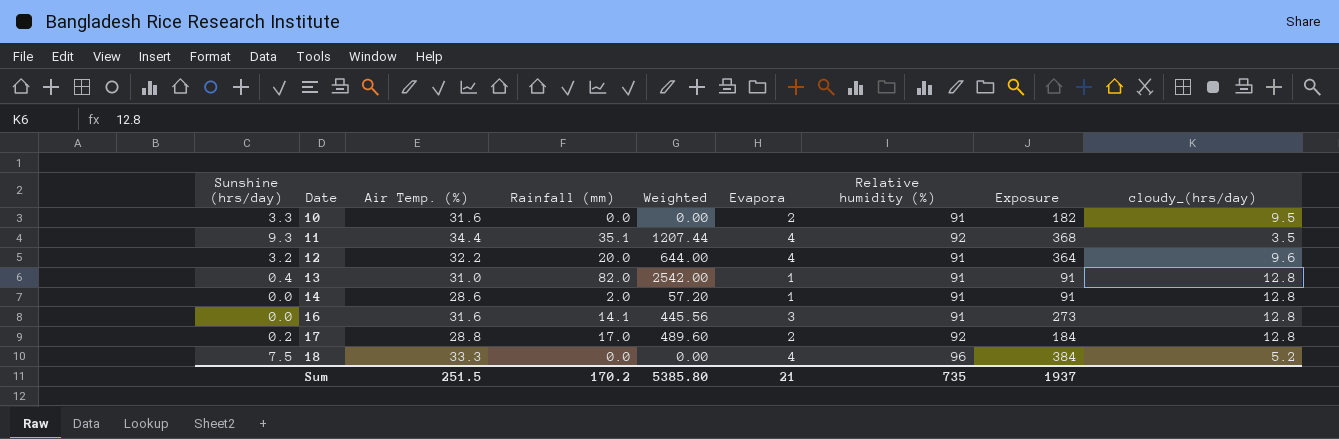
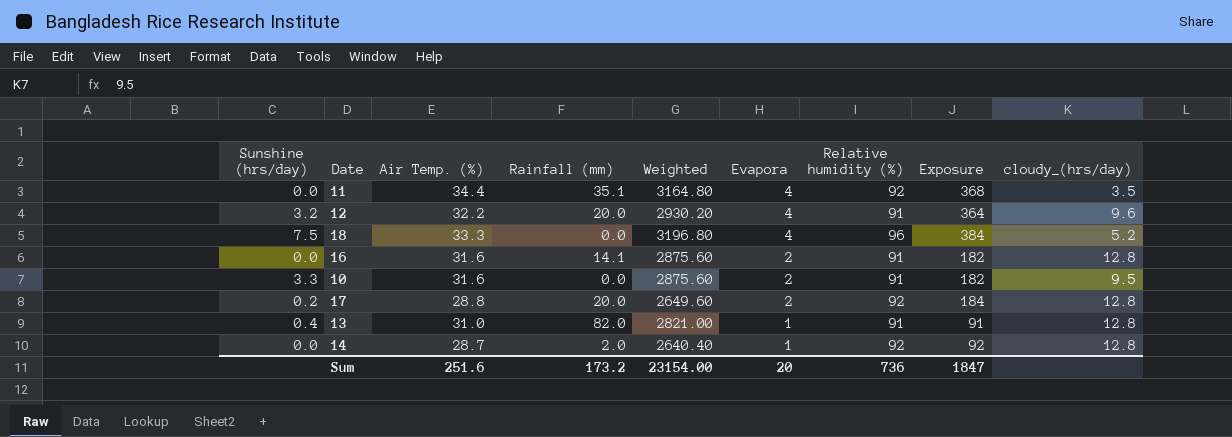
row order: Date ascending -> Evapora descending
column Weighted | formula: [Air Temp. (%)] * [Rainfall (mm)] -> [Air Temp. (%)] * [Relative humidity (%)]
11 | Sunshine (hrs/day): 9.3 -> 0.0
16 | Evapora: 3 -> 2
16 | Exposure: 273 -> 182
17 | Rainfall (mm): 17.0 -> 20.0
14 | Air Temp. (%): 28.6 -> 28.7
14 | Relative humidity (%): 91 -> 92
14 | Exposure: 91 -> 92
Sum | Air Temp. (%): 251.5 -> 251.6
Sum | Rainfall (mm): 170.2 -> 173.2
Sum | Weighted: 5385.80 -> 23154.00
Sum | Evapora: 21 -> 20
Sum | Relative humidity (%): 735 -> 736
Sum | Exposure: 1937 -> 1847

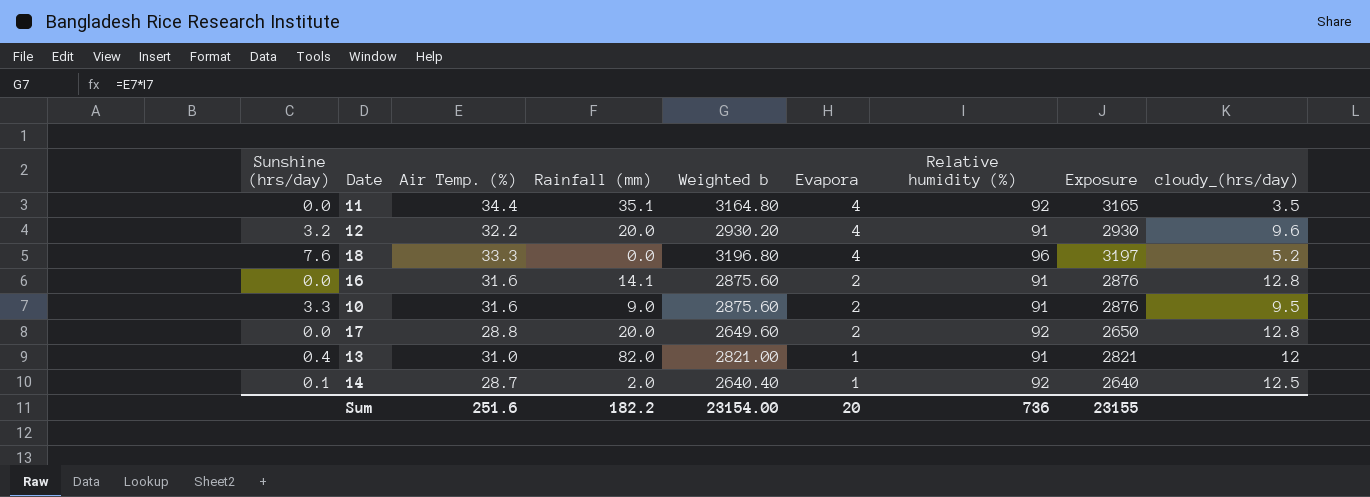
column name: Weighted -> Weighted b
column Exposure | formula: [Evapora] * [Relative humidity (%)] -> [Air Temp. (%)] * [Relative humidity (%)]
18 | Sunshine (hrs/day): 7.5 -> 7.6
10 | Rainfall (mm): 0.0 -> 9.0
17 | Sunshine (hrs/day): 0.2 -> 0.0
13 | cloudy_(hrs/day): 12.8 -> 12
14 | Sunshine (hrs/day): 0.0 -> 0.1
14 | cloudy_(hrs/day): 12.8 -> 12.5
Sum | Rainfall (mm): 173.2 -> 182.2
Sum | Exposure: 1847 -> 23155

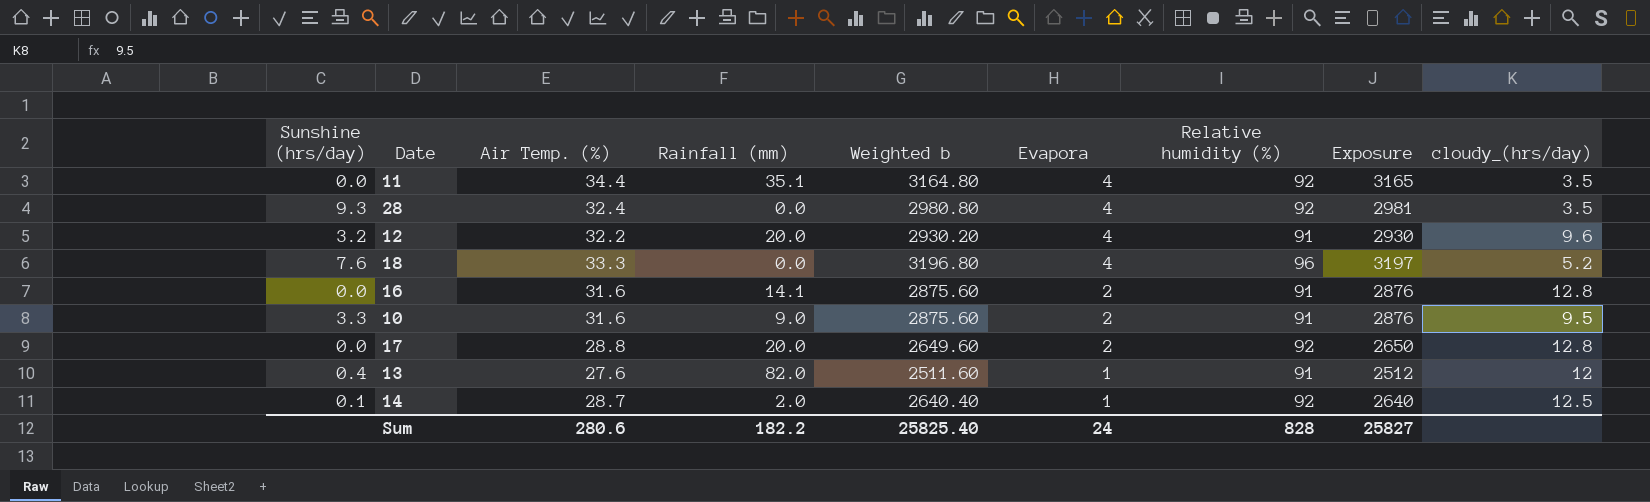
row 28: none -> 9.3 | 32.4 | 0.0 | 2980.80 | 4 | 92 | 2981 | 3.5
13 | Air Temp. (%): 31.0 -> 27.6
13 | Weighted b: 2821.00 -> 2511.60
13 | Exposure: 2821 -> 2512
Sum | Air Temp. (%): 251.6 -> 280.6
Sum | Weighted b: 23154.00 -> 25825.40
Sum | Evapora: 20 -> 24
Sum | Relative humidity (%): 736 -> 828
Sum | Exposure: 23155 -> 25827

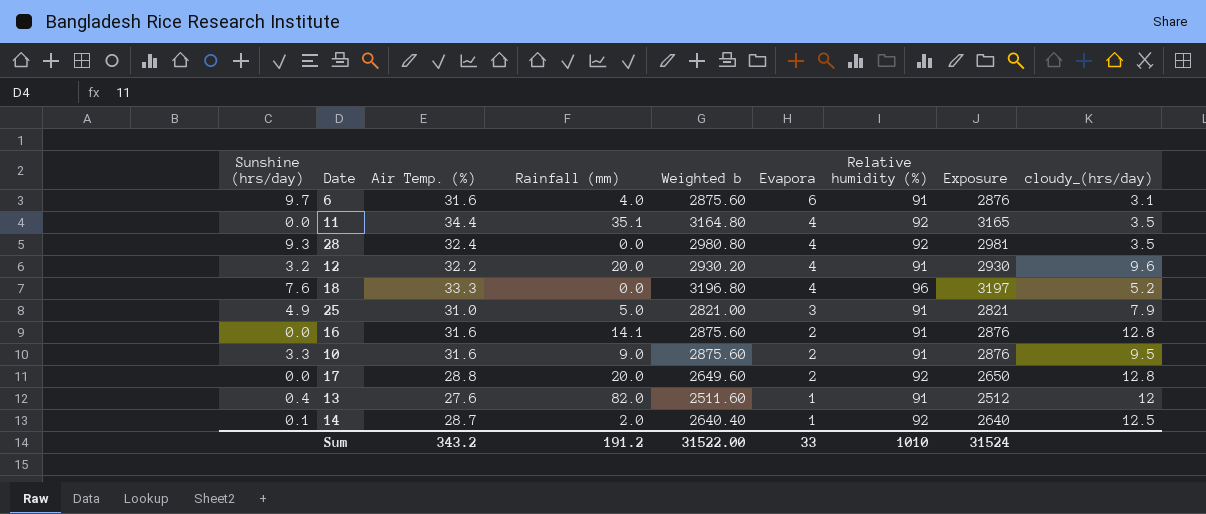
row 6: none -> 9.7 | 31.6 | 4.0 | 2875.60 | 6 | 91 | 2876 | 3.1
row 25: none -> 4.9 | 31.0 | 5.0 | 2821.00 | 3 | 91 | 2821 | 7.9
Sum | Air Temp. (%): 280.6 -> 343.2
Sum | Rainfall (mm): 182.2 -> 191.2
Sum | Weighted b: 25825.40 -> 31522.00
Sum | Evapora: 24 -> 33
Sum | Relative humidity (%): 828 -> 1010
Sum | Exposure: 25827 -> 31524

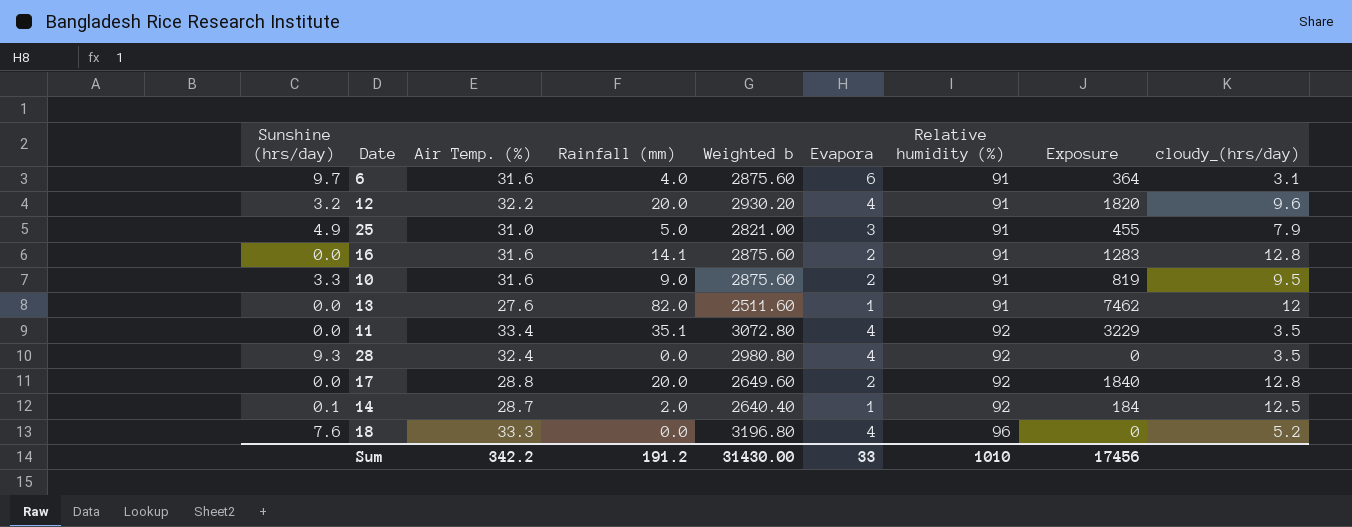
row order: Evapora descending -> Relative humidity (%) ascending
column Exposure | formula: [Air Temp. (%)] * [Relative humidity (%)] -> [Rainfall (mm)] * [Relative humidity (%)]
13 | Sunshine (hrs/day): 0.4 -> 0.0
11 | Air Temp. (%): 34.4 -> 33.4
11 | Weighted b: 3164.80 -> 3072.80
Sum | Air Temp. (%): 343.2 -> 342.2
Sum | Weighted b: 31522.00 -> 31430.00
Sum | Exposure: 31524 -> 17456

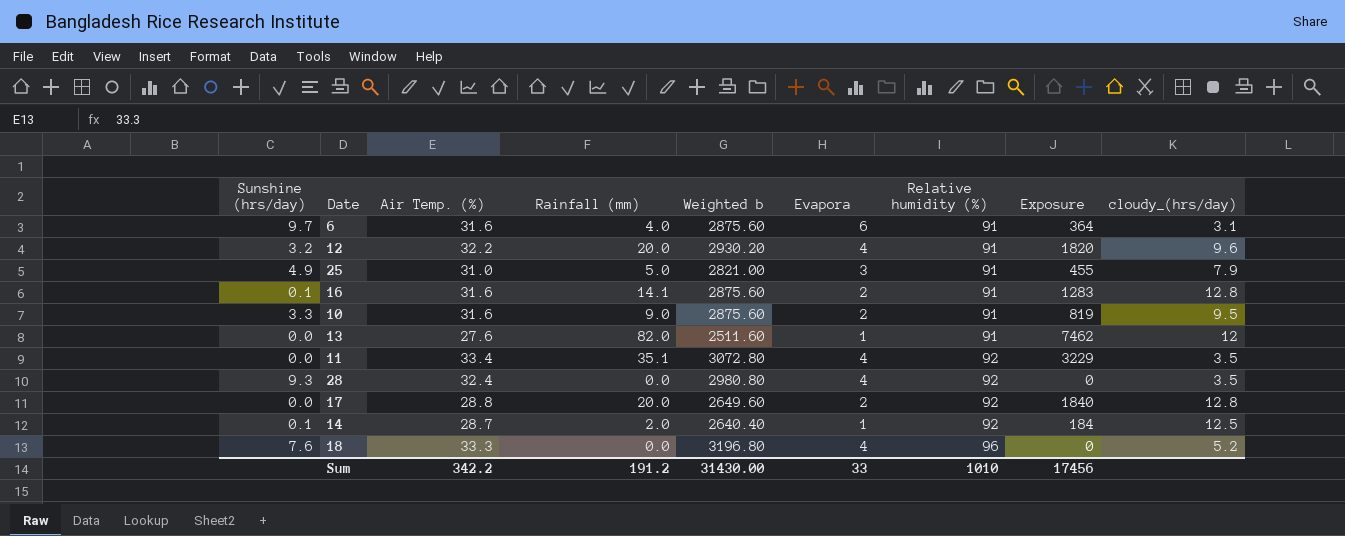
16 | Sunshine (hrs/day): 0.0 -> 0.1

